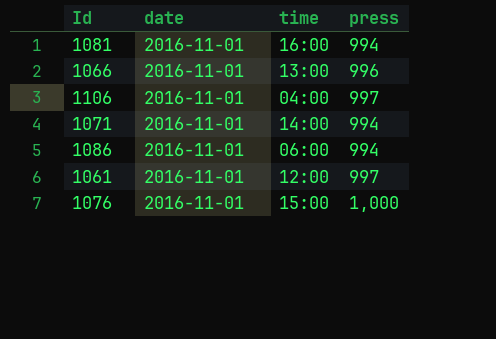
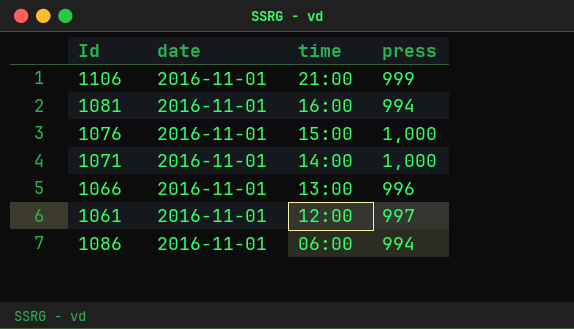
row order: none -> time descending
1106 | time: 04:00 -> 21:00
1106 | press: 997 -> 999
1071 | press: 994 -> 1,000

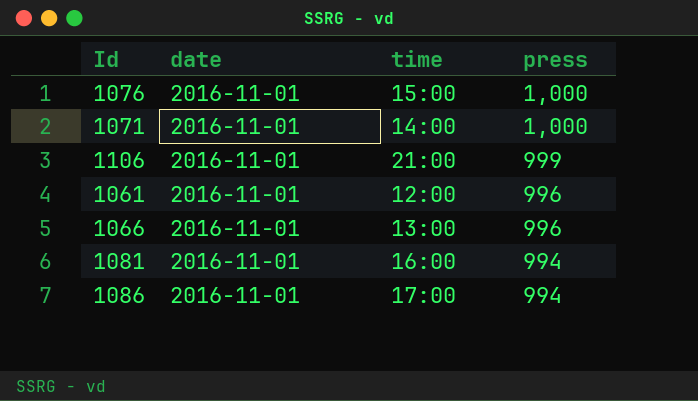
row order: time descending -> press descending
1061 | press: 997 -> 996
1086 | time: 06:00 -> 17:00

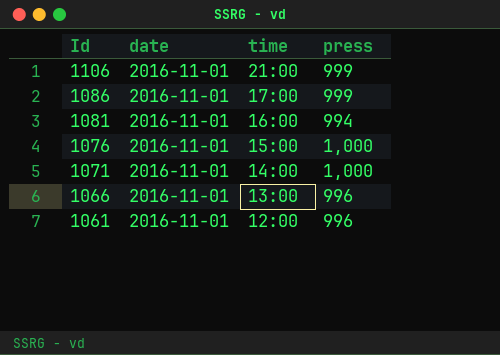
row order: press descending -> Id descending
1086 | press: 994 -> 999

